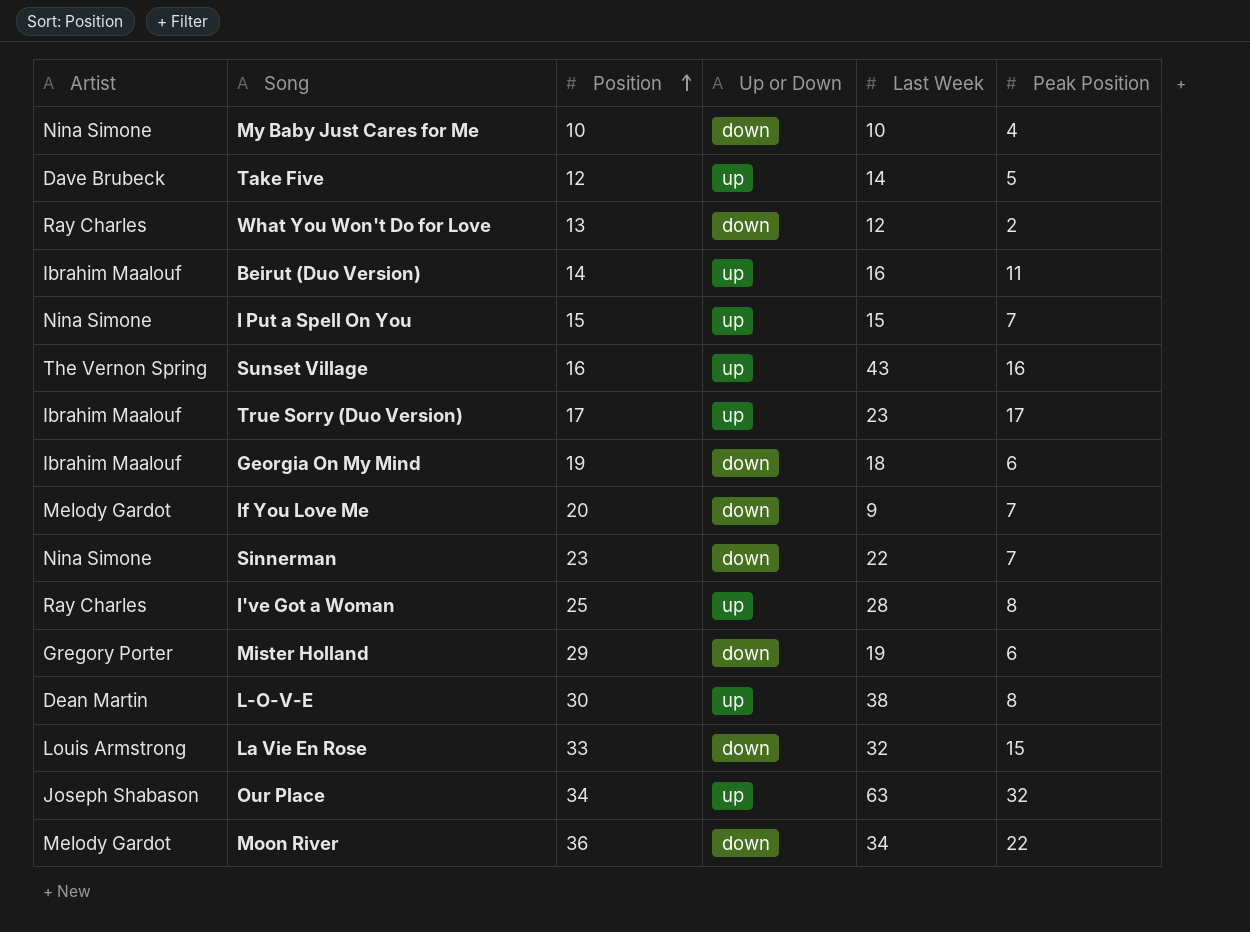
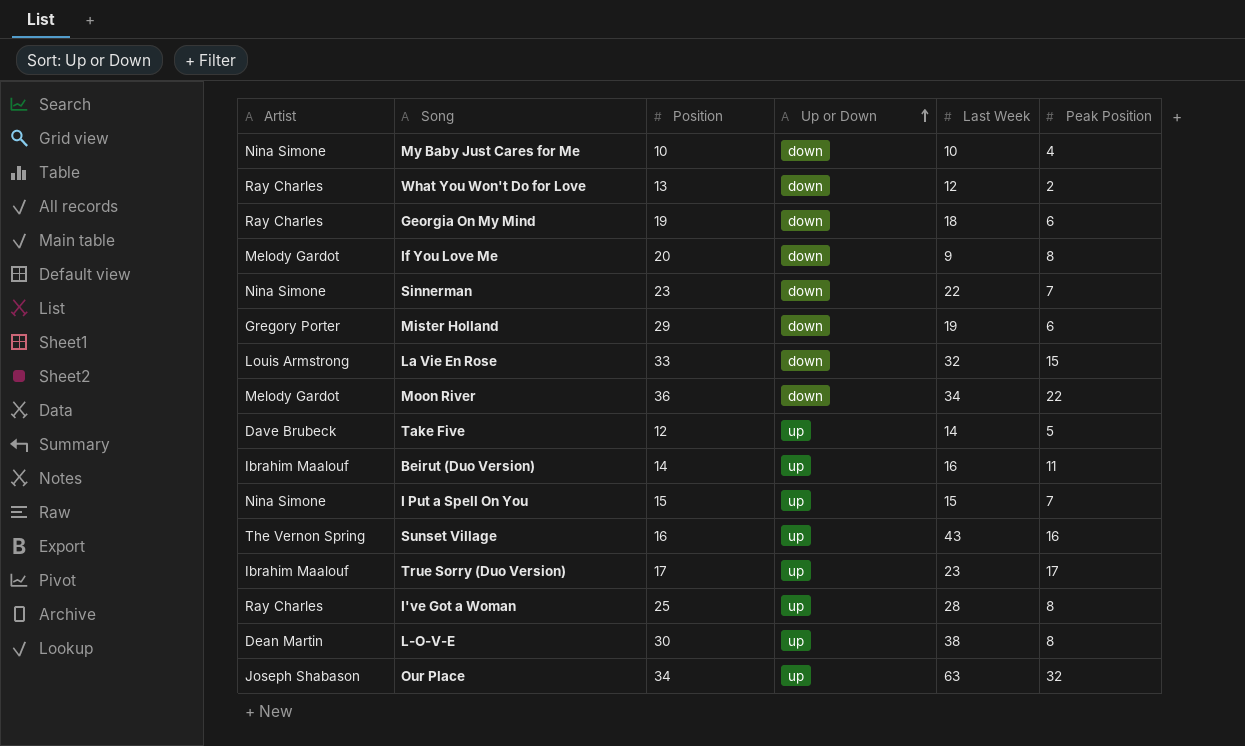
row order: Position ascending -> Up or Down ascending
Georgia On My Mind | Artist: Ibrahim Maalouf -> Ray Charles
If You Love Me | Peak Position: 7 -> 8

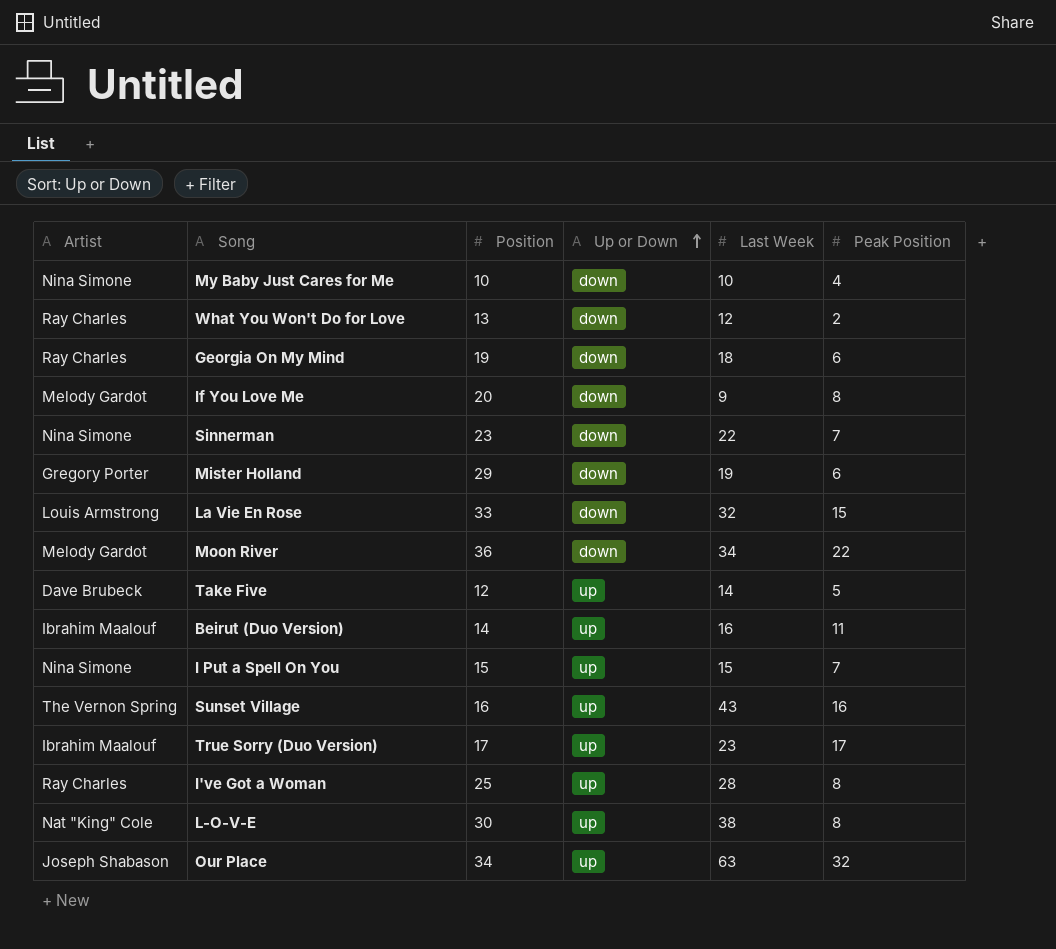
L-O-V-E | Artist: Dean Martin -> Nat "King" Cole

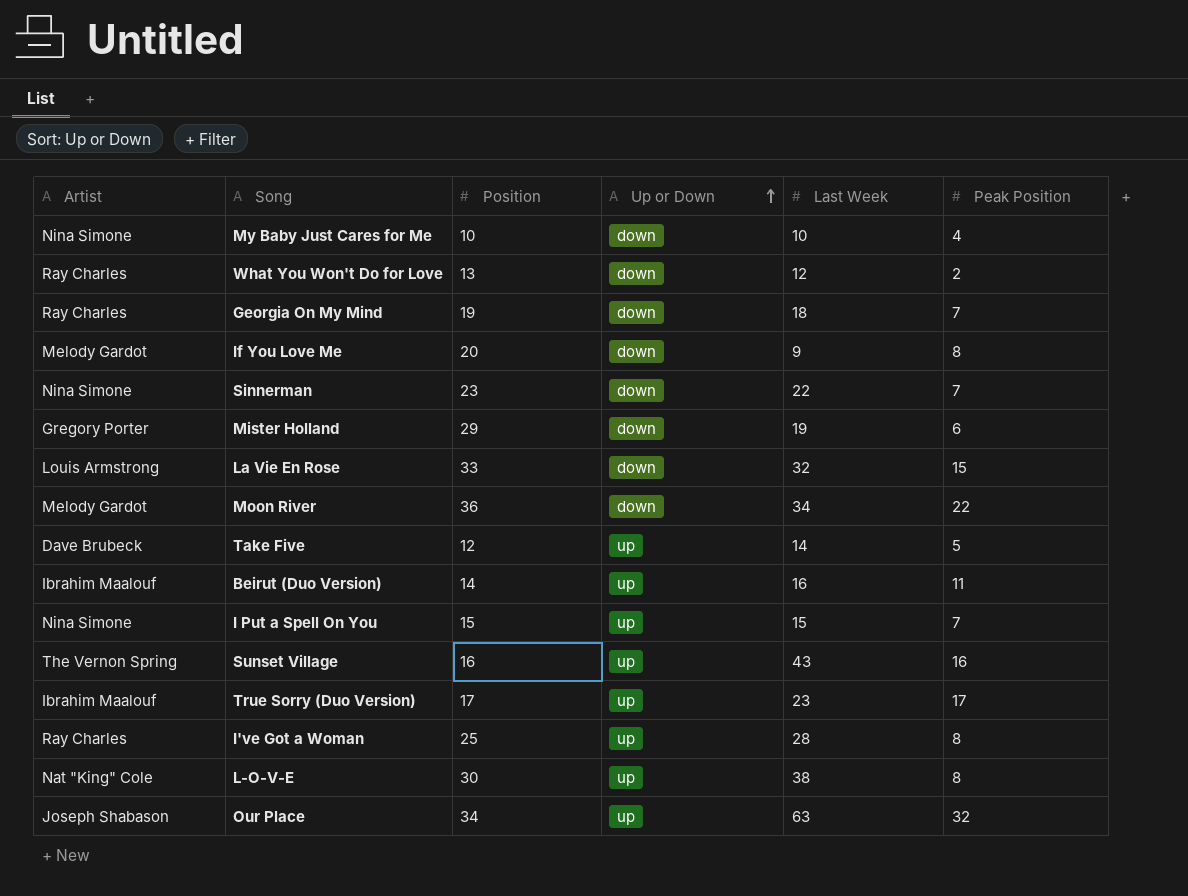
Georgia On My Mind | Peak Position: 6 -> 7

